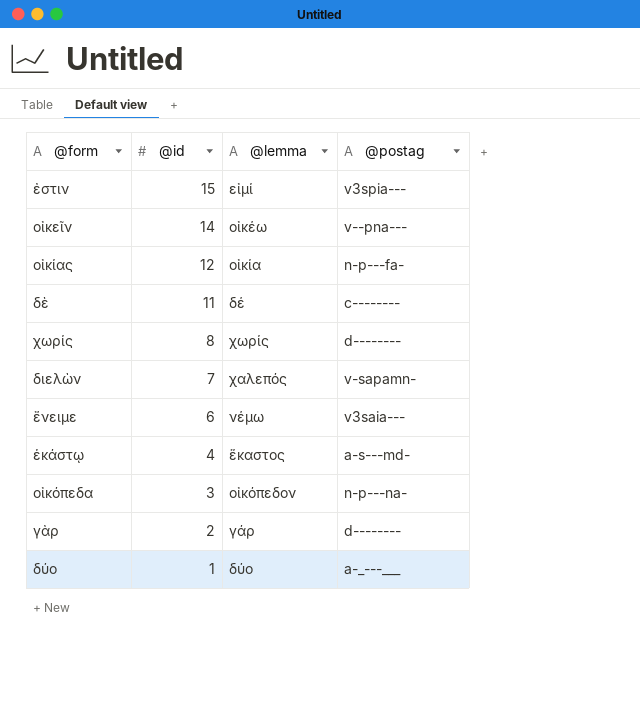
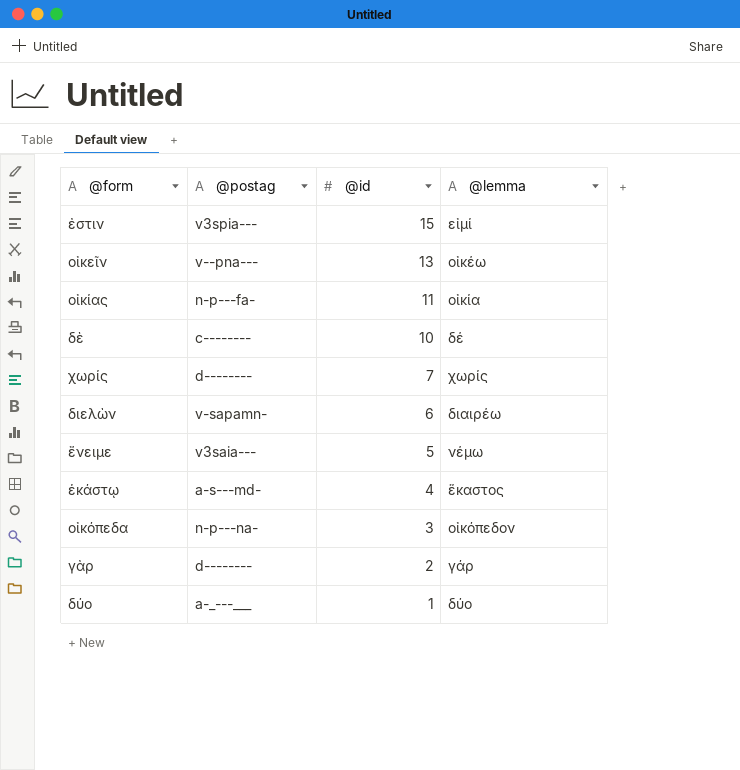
column @postag | position: 4 -> 2
οἰκεῖν | @id: 14 -> 13
οἰκίας | @id: 12 -> 11
δὲ | @id: 11 -> 10
χωρίς | @id: 8 -> 7
διελὼν | @id: 7 -> 6
διελὼν | @lemma: χαλεπός -> διαιρέω
ἔνειμε | @id: 6 -> 5

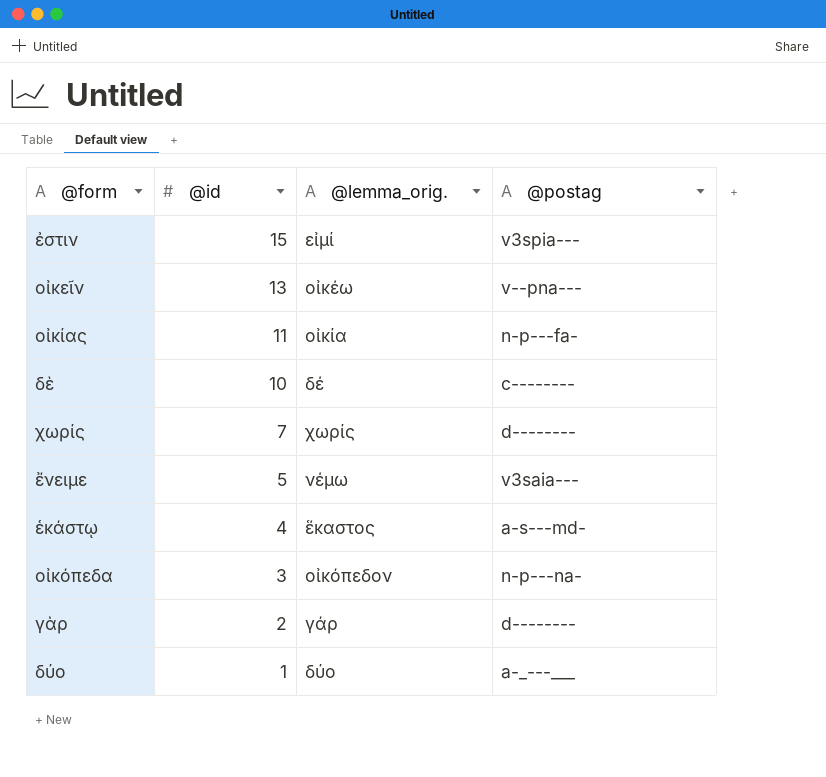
column name: @lemma -> @lemma_orig.
column @postag | position: 2 -> 4
row διελὼν: v-sapamn- | 6 | διαιρέω -> none

